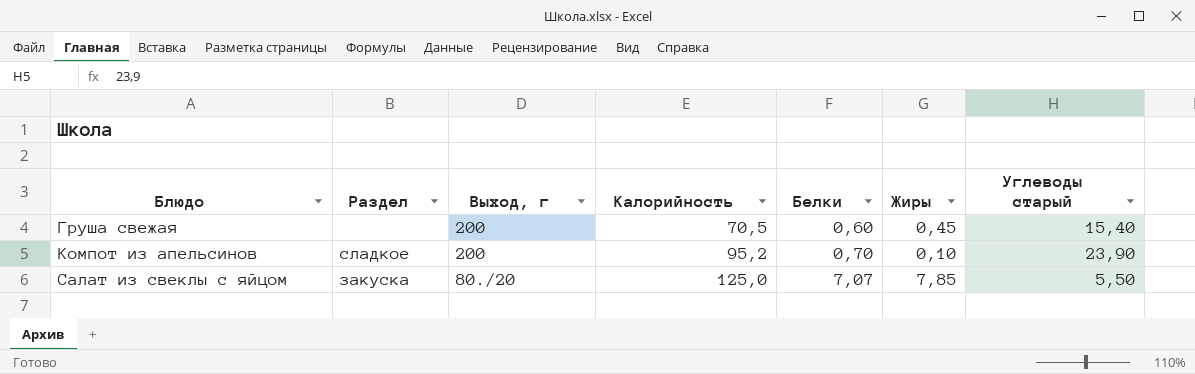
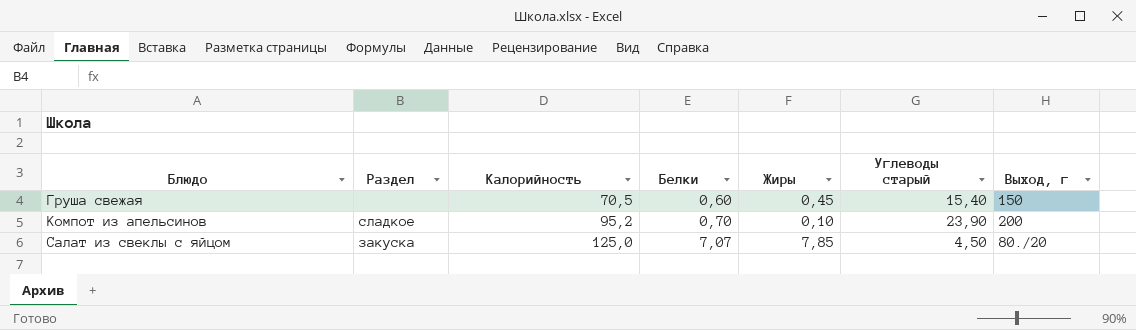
column Выход, г | position: 3 -> 7
Груша свежая | Выход, г: 200 -> 150
Салат из свеклы с яйцом | Углеводы старый: 5,50 -> 4,50

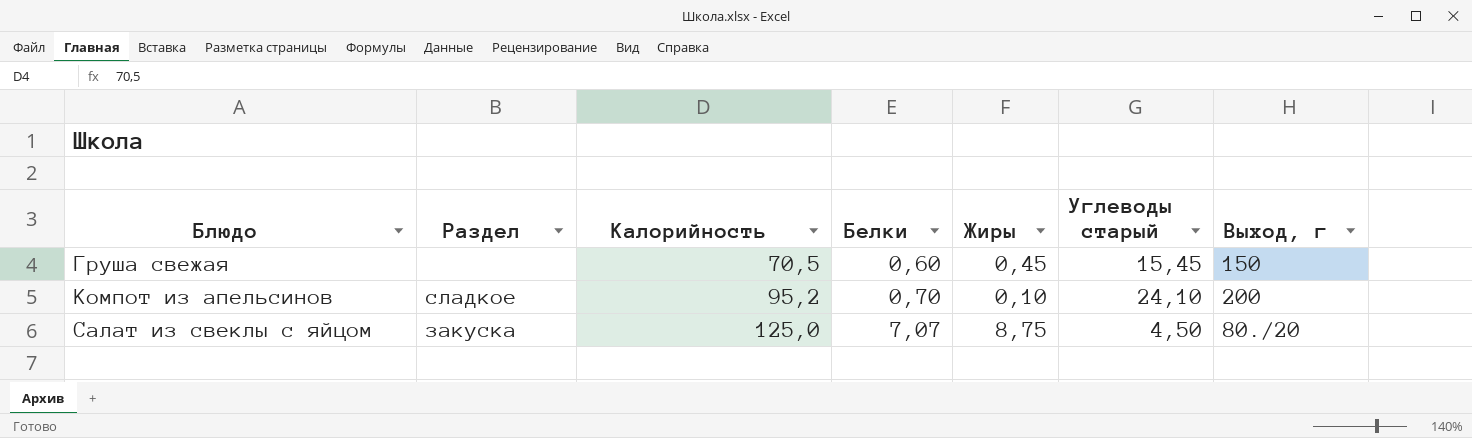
Груша свежая | Углеводы старый: 15,40 -> 15,45
Компот из апельсинов | Углеводы старый: 23,90 -> 24,10
Салат из свеклы с яйцом | Жиры: 7,85 -> 8,75

